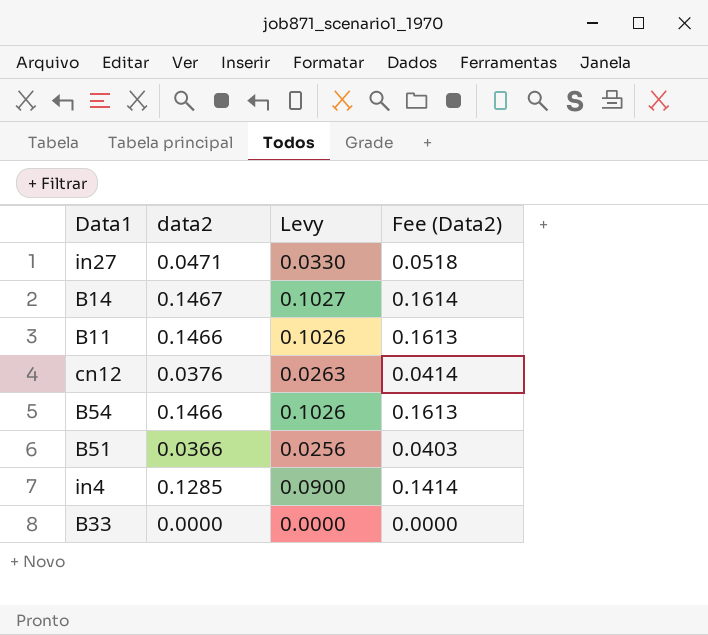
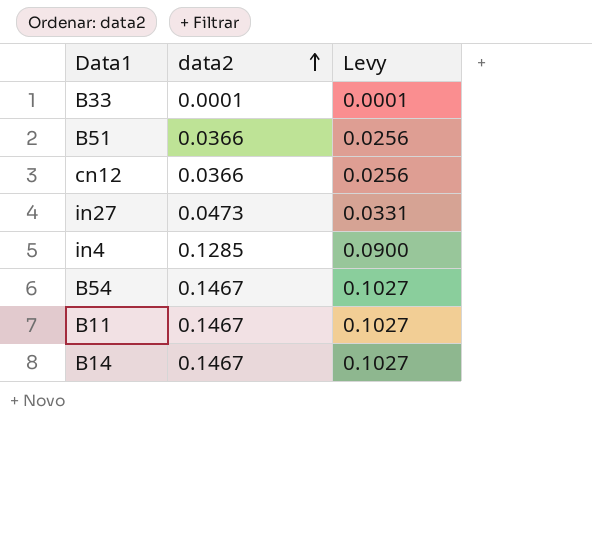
row order: none -> data2 ascending
column Fee (Data2) | formula: [data2] * 1.1 -> none
B33 | data2: 0.0000 -> 0.0001
B33 | Levy: 0.0000 -> 0.0001
cn12 | data2: 0.0376 -> 0.0366
cn12 | Levy: 0.0263 -> 0.0256
in27 | data2: 0.0471 -> 0.0473
in27 | Levy: 0.0330 -> 0.0331
B54 | data2: 0.1466 -> 0.1467
B54 | Levy: 0.1026 -> 0.1027
B11 | data2: 0.1466 -> 0.1467
B11 | Levy: 0.1026 -> 0.1027

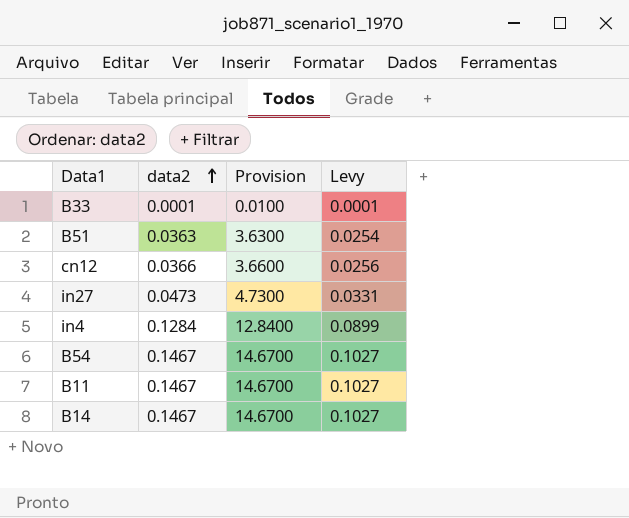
column Provision | formula: none -> [data2] * 100
B51 | data2: 0.0366 -> 0.0363
B51 | Levy: 0.0256 -> 0.0254
in4 | data2: 0.1285 -> 0.1284
in4 | Levy: 0.0900 -> 0.0899

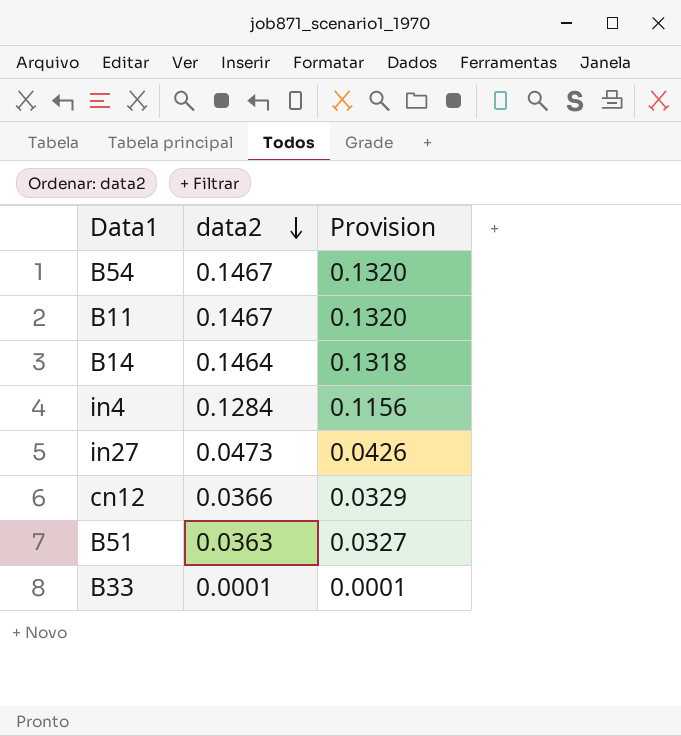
row order: data2 ascending -> data2 descending
column Levy | formula: [data2] * 0.7 -> none
column Provision | formula: [data2] * 100 -> [data2] * 0.9
B14 | data2: 0.1467 -> 0.1464

